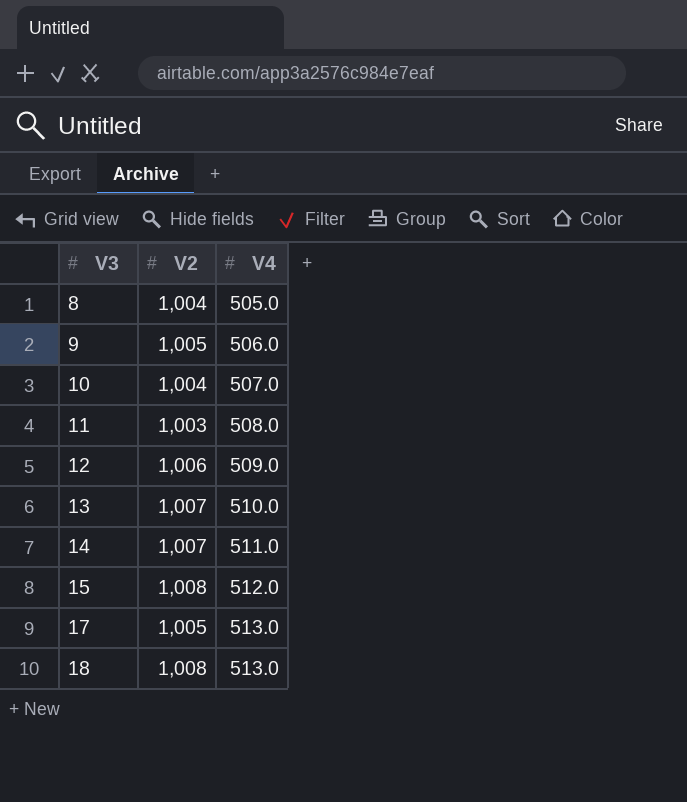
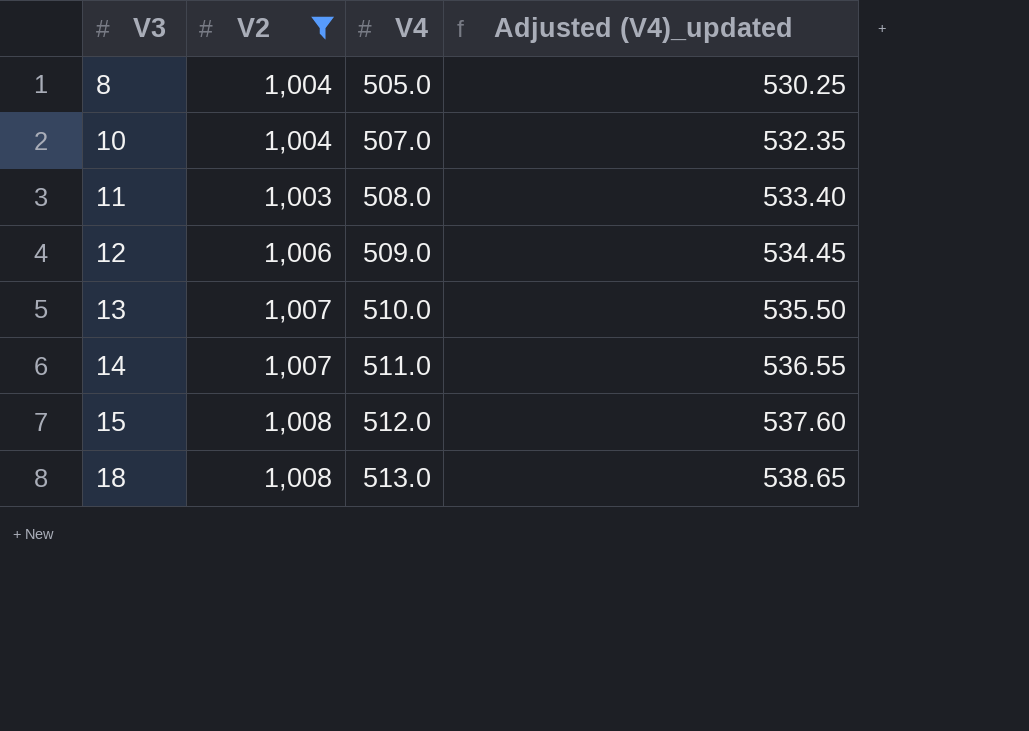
filter: none -> V2 != 1,005
column Adjusted (V4)_updated | formula: none -> [V4] * 1.05

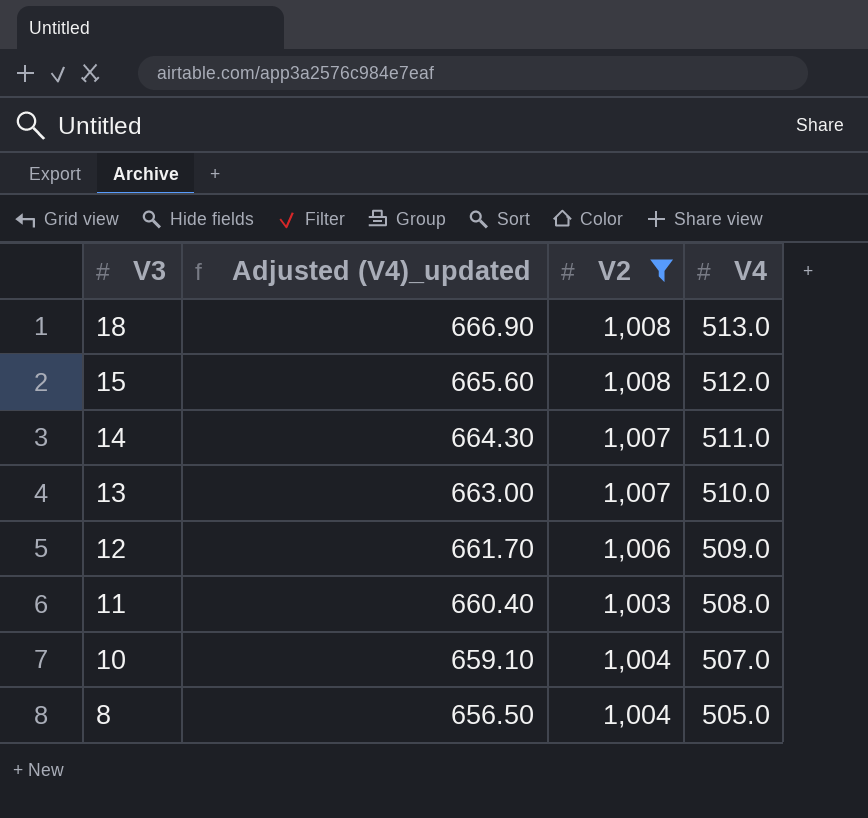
row order: V3 ascending -> V3 descending
column Adjusted (V4)_updated | formula: [V4] * 1.05 -> [V4] * 1.3
column Adjusted (V4)_updated | position: 4 -> 2

